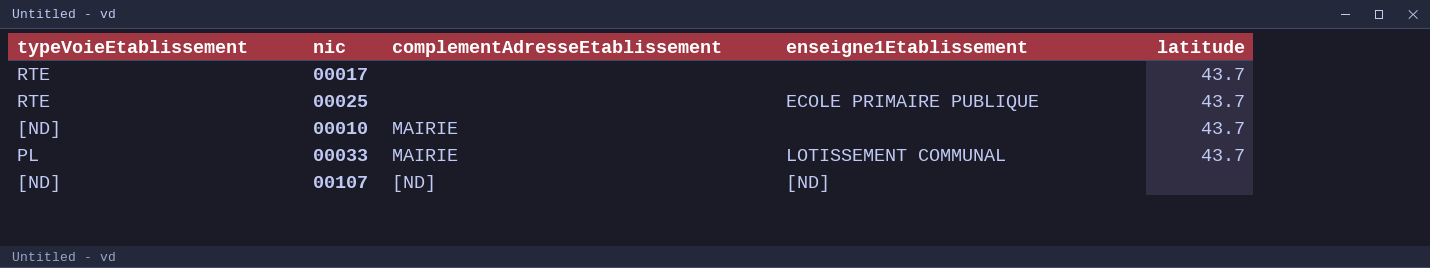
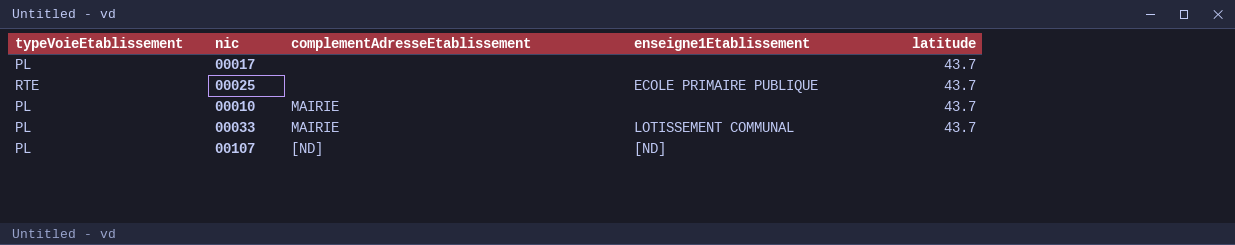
00017 | typeVoieEtablissement: RTE -> PL
00010 | typeVoieEtablissement: [ND] -> PL
00107 | typeVoieEtablissement: [ND] -> PL

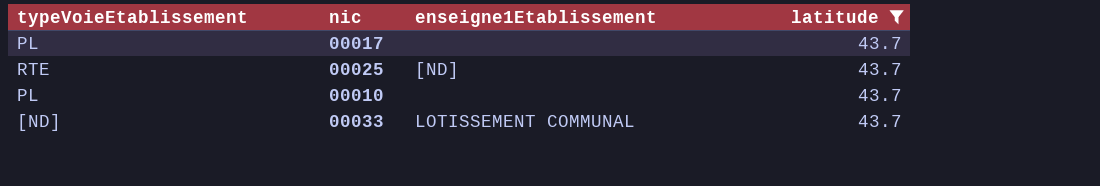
filter: none -> latitude = 43.7
column complementAdresseEtablissement | position: 3 -> none
00025 | enseigne1Etablissement: ECOLE PRIMAIRE PUBLIQUE -> [ND]
00033 | typeVoieEtablissement: PL -> [ND]

